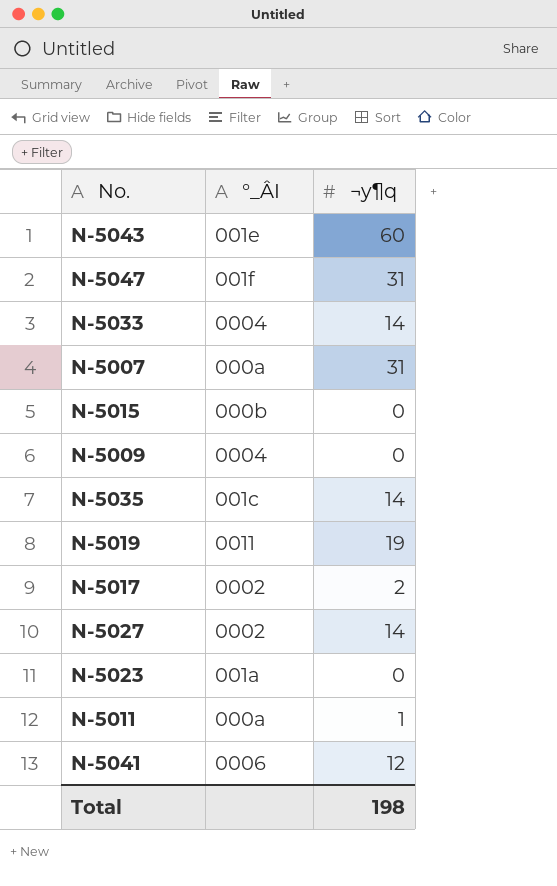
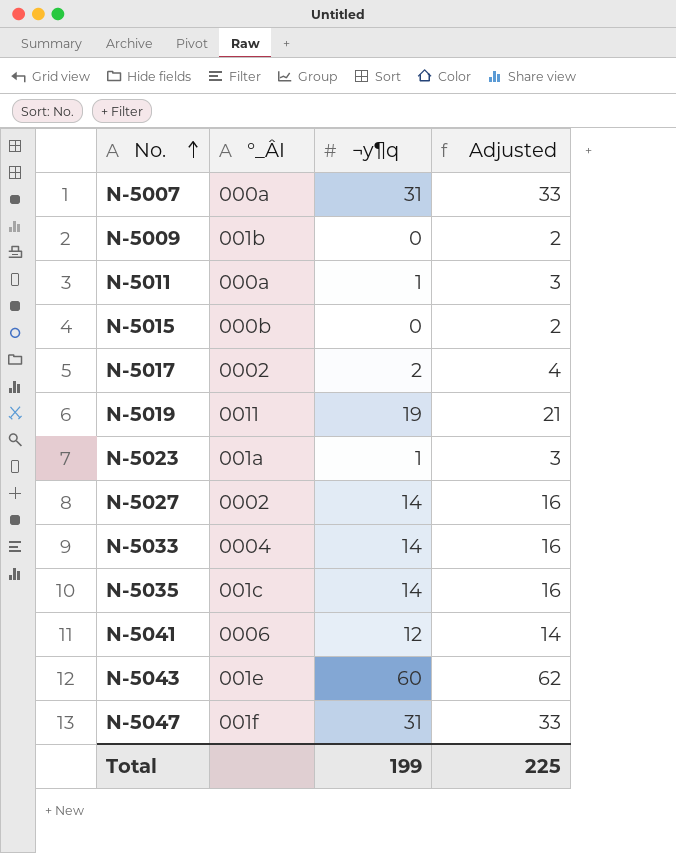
row order: none -> No. ascending
column Adjusted | formula: none -> [¬y¶q] + 2
N-5009 | °_ÂI: 0004 -> 001b
N-5023 | ¬y¶q: 0 -> 1
Total | ¬y¶q: 198 -> 199

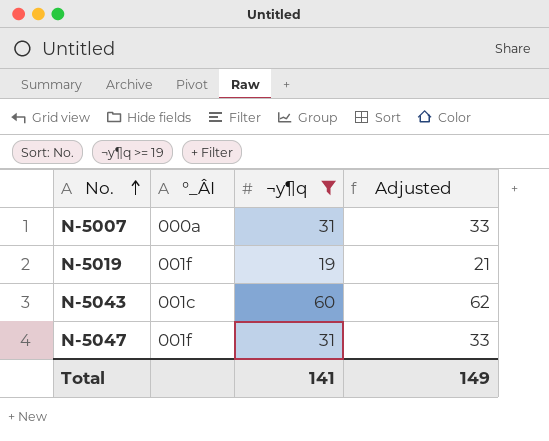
filter: none -> ¬y¶q >= 19
N-5019 | °_ÂI: 0011 -> 001f
N-5043 | °_ÂI: 001e -> 001c
Total | ¬y¶q: 199 -> 141
Total | Adjusted: 225 -> 149

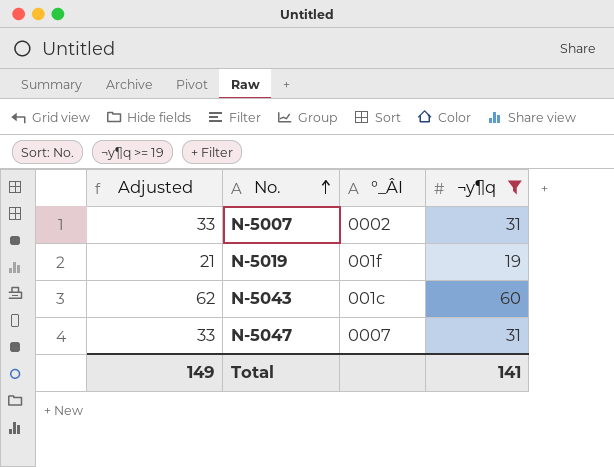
column Adjusted | position: 4 -> 1
N-5007 | °_ÂI: 000a -> 0002
N-5047 | °_ÂI: 001f -> 0007

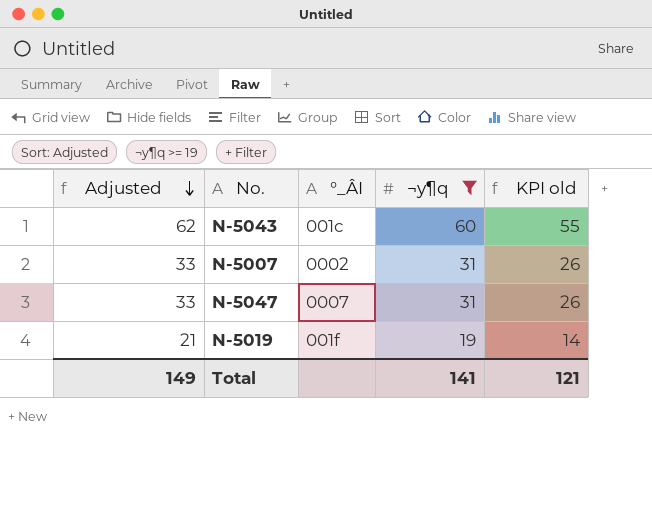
row order: No. ascending -> Adjusted descending
column KPI old | formula: none -> [¬y¶q] - 5

